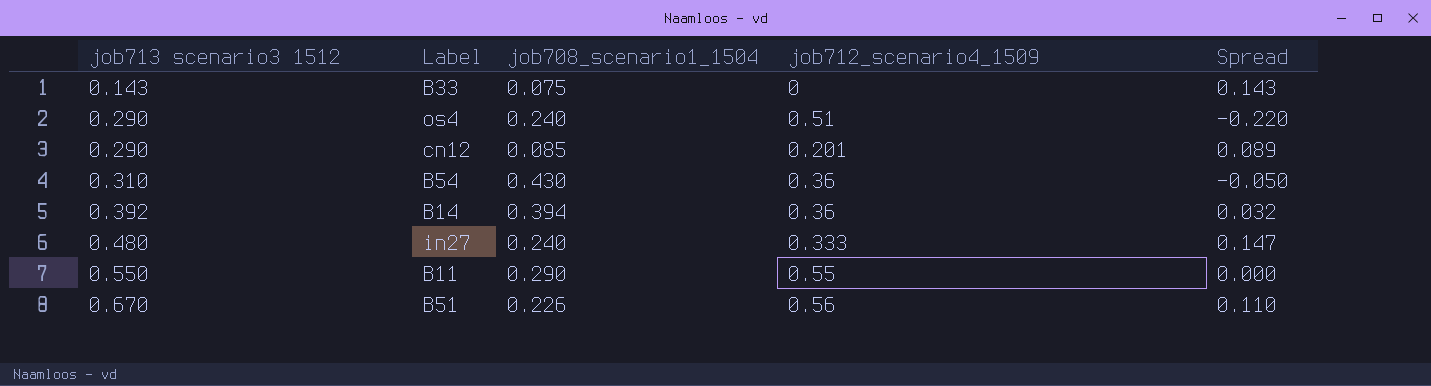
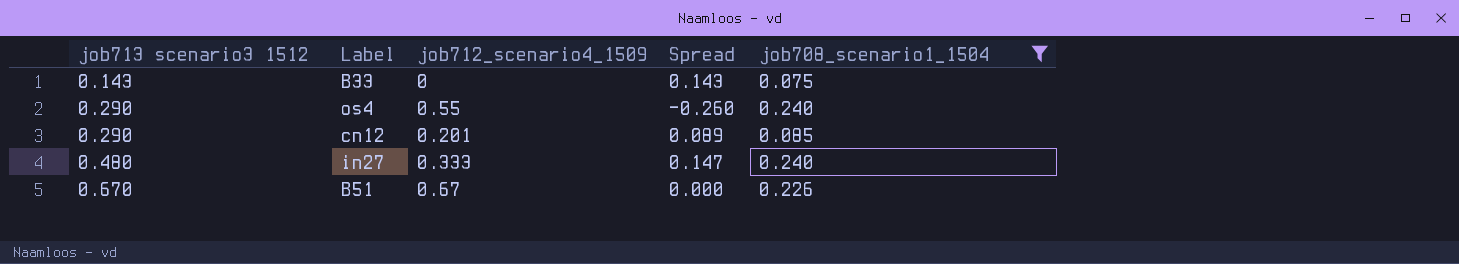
filter: none -> job708_scenario1_1504 <= 0.240
column job708_scenario1_1504 | position: 3 -> 5
os4 | job712_scenario4_1509: 0.51 -> 0.55
os4 | Spread: -0.220 -> -0.260
B51 | job712_scenario4_1509: 0.56 -> 0.67
B51 | Spread: 0.110 -> 0.000

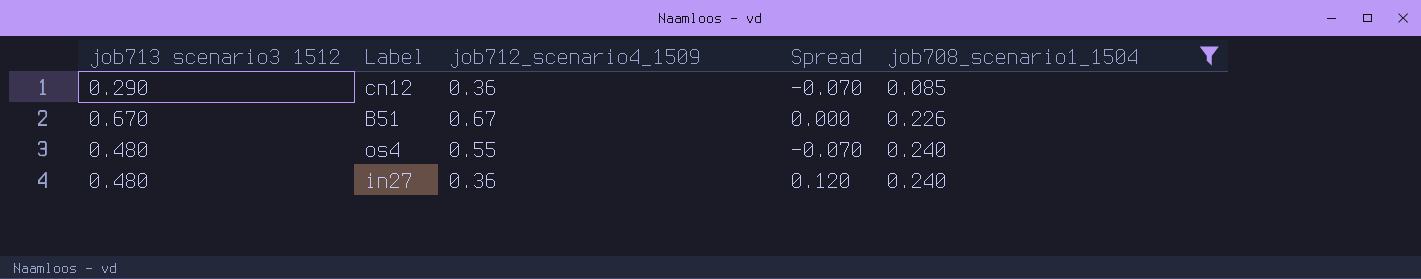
row order: job713 scenario3 1512 ascending -> job708_scenario1_1504 ascending
row B33: 0.143 | 0 | 0.143 | 0.075 -> none
cn12 | job712_scenario4_1509: 0.201 -> 0.36
cn12 | Spread: 0.089 -> -0.070
os4 | job713 scenario3 1512: 0.290 -> 0.480
os4 | Spread: -0.260 -> -0.070
in27 | job712_scenario4_1509: 0.333 -> 0.36
in27 | Spread: 0.147 -> 0.120

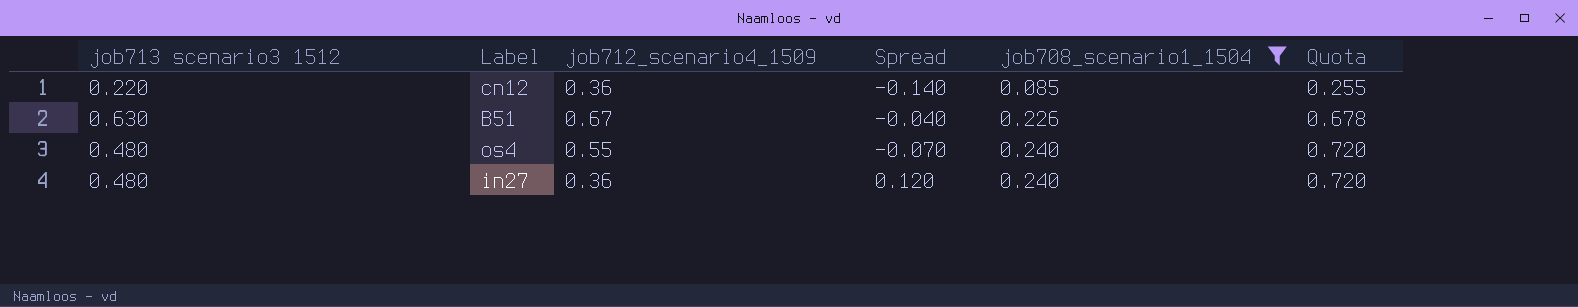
column Quota | formula: none -> [job708_scenario1_1504] * 3
cn12 | job713 scenario3 1512: 0.290 -> 0.220
cn12 | Spread: -0.070 -> -0.140
B51 | job713 scenario3 1512: 0.670 -> 0.630
B51 | Spread: 0.000 -> -0.040

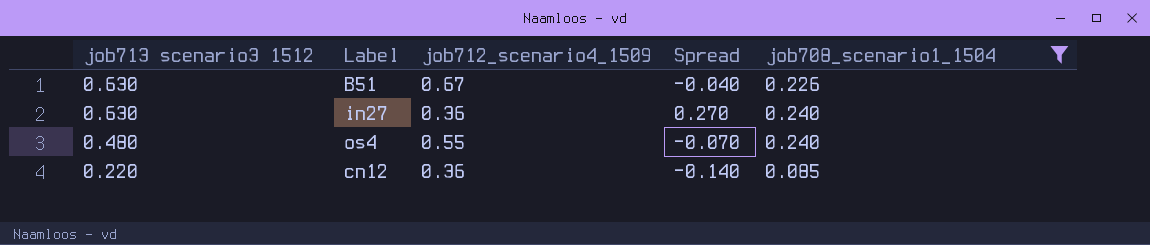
row order: job708_scenario1_1504 ascending -> job713 scenario3 1512 descending
column Quota | formula: [job708_scenario1_1504] * 3 -> none
in27 | job713 scenario3 1512: 0.480 -> 0.630
in27 | Spread: 0.120 -> 0.270

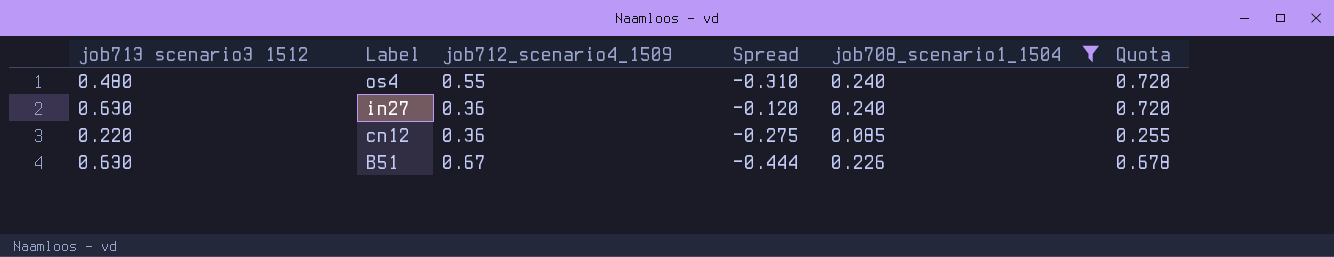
row order: job713 scenario3 1512 descending -> Label descending
column Spread | formula: [job713 scenario3 1512] - [job712_scenario4_1509] -> [job708_scenario1_1504] - [job712_scenario4_1509]
column Quota | formula: none -> [job708_scenario1_1504] * 3

